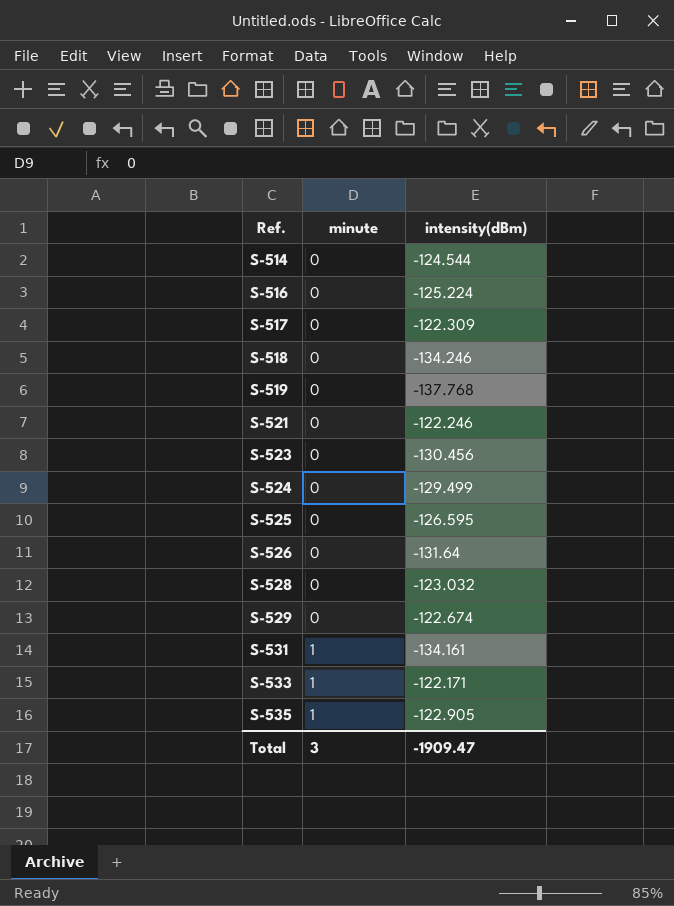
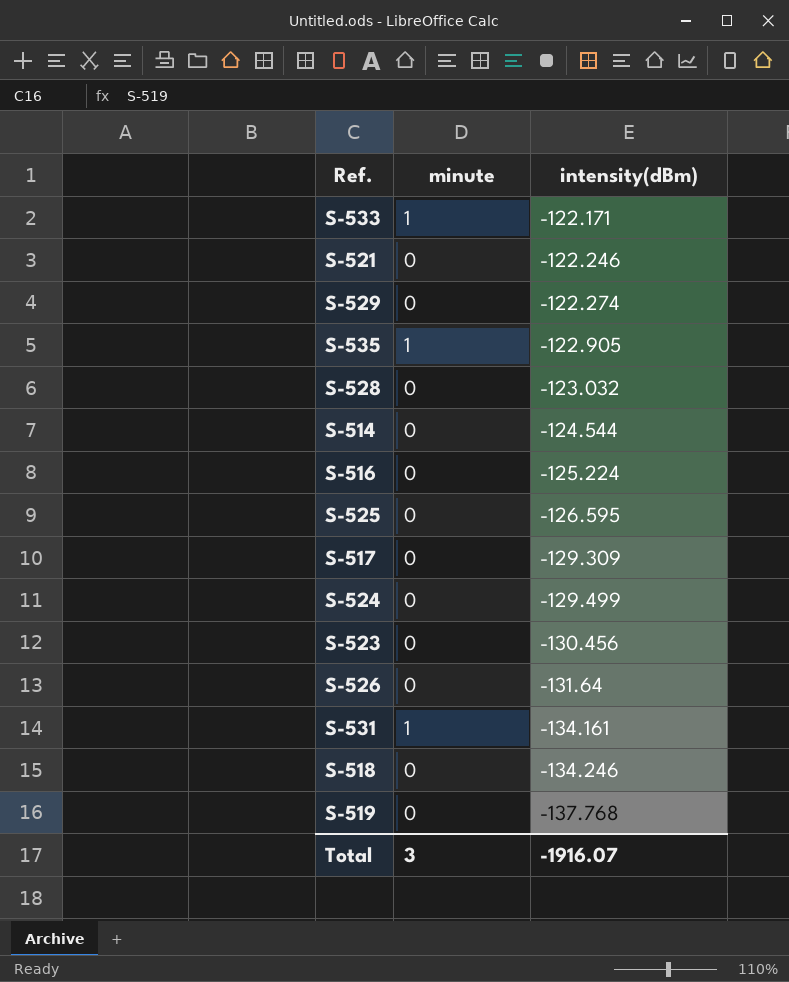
row order: Ref. ascending -> intensity(dBm) descending
S-529 | intensity(dBm): -122.674 -> -122.274
S-517 | intensity(dBm): -122.309 -> -129.309
Total | intensity(dBm): -1909.47 -> -1916.07

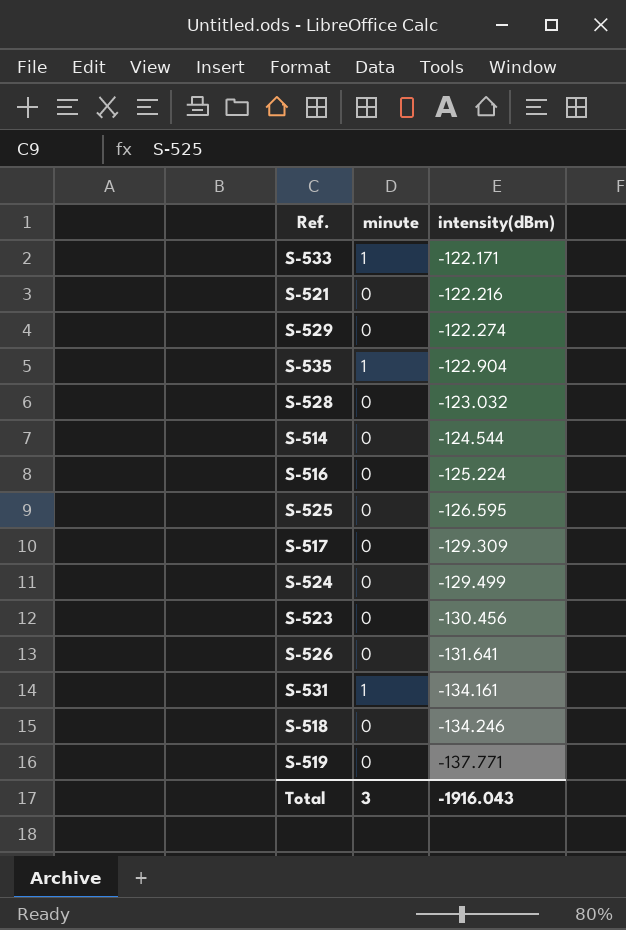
S-521 | intensity(dBm): -122.246 -> -122.216
S-535 | intensity(dBm): -122.905 -> -122.904
S-526 | intensity(dBm): -131.64 -> -131.641
S-519 | intensity(dBm): -137.768 -> -137.771
Total | intensity(dBm): -1916.07 -> -1916.043

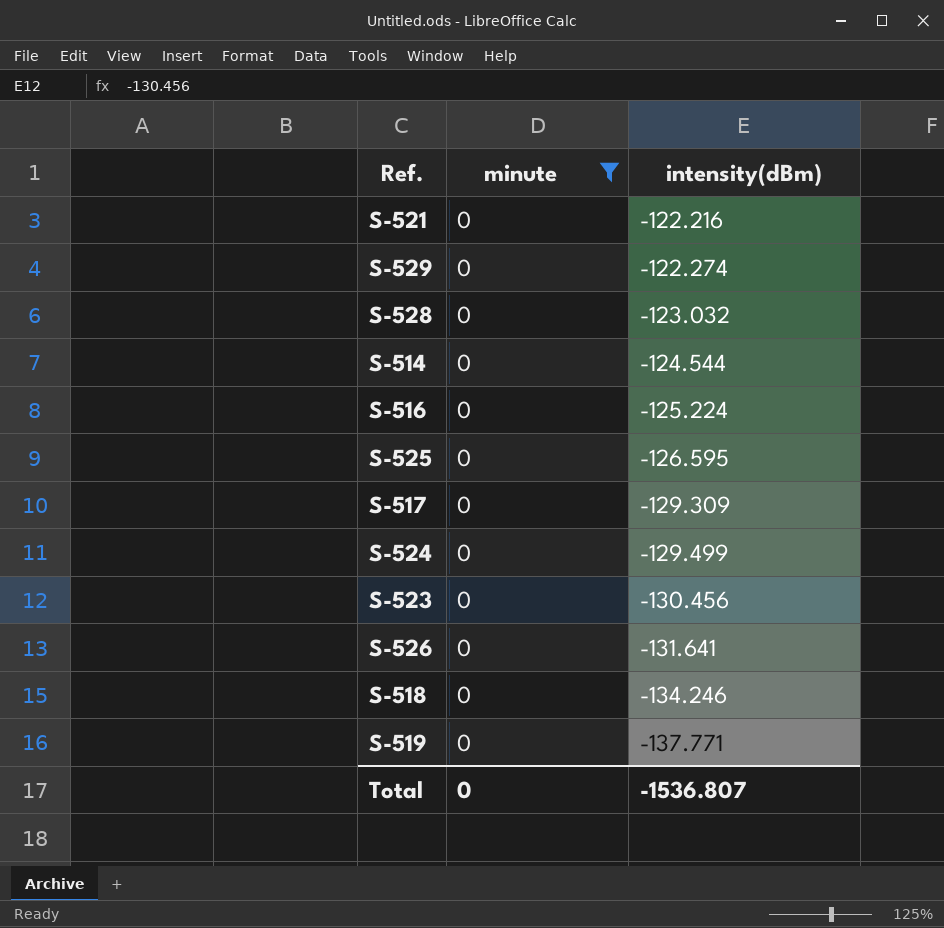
filter: none -> minute = 0
Total | minute: 3 -> 0
Total | intensity(dBm): -1916.043 -> -1536.807

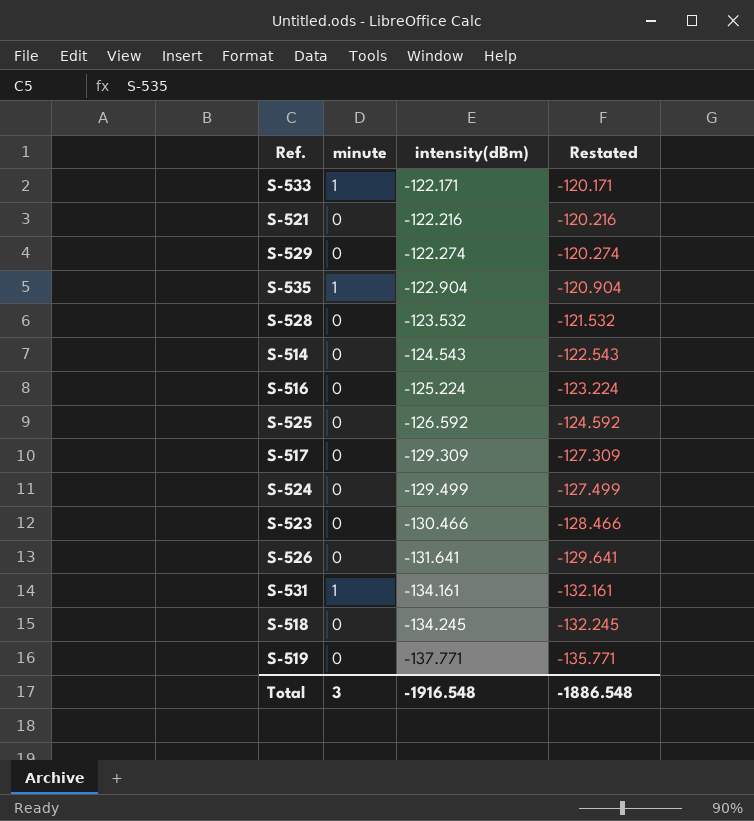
filter: minute = 0 -> none
column Restated | formula: none -> [intensity(dBm)] + 2
S-528 | intensity(dBm): -123.032 -> -123.532
S-514 | intensity(dBm): -124.544 -> -124.543
S-525 | intensity(dBm): -126.595 -> -126.592
S-523 | intensity(dBm): -130.456 -> -130.466
S-518 | intensity(dBm): -134.246 -> -134.245
Total | minute: 0 -> 3
Total | intensity(dBm): -1536.807 -> -1916.548

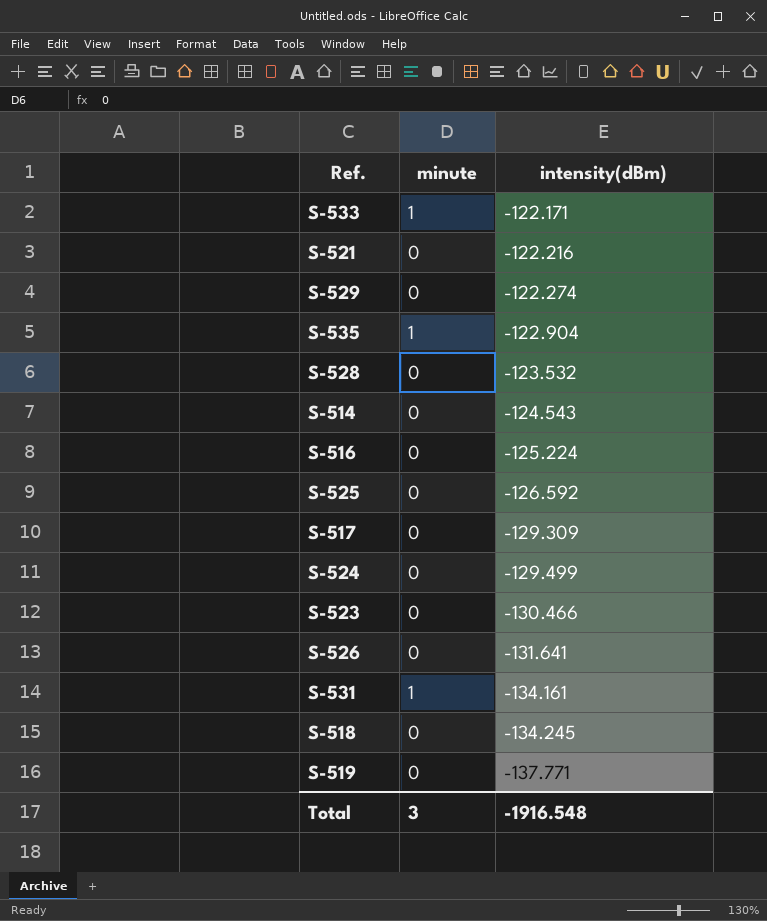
column Restated | formula: [intensity(dBm)] + 2 -> none

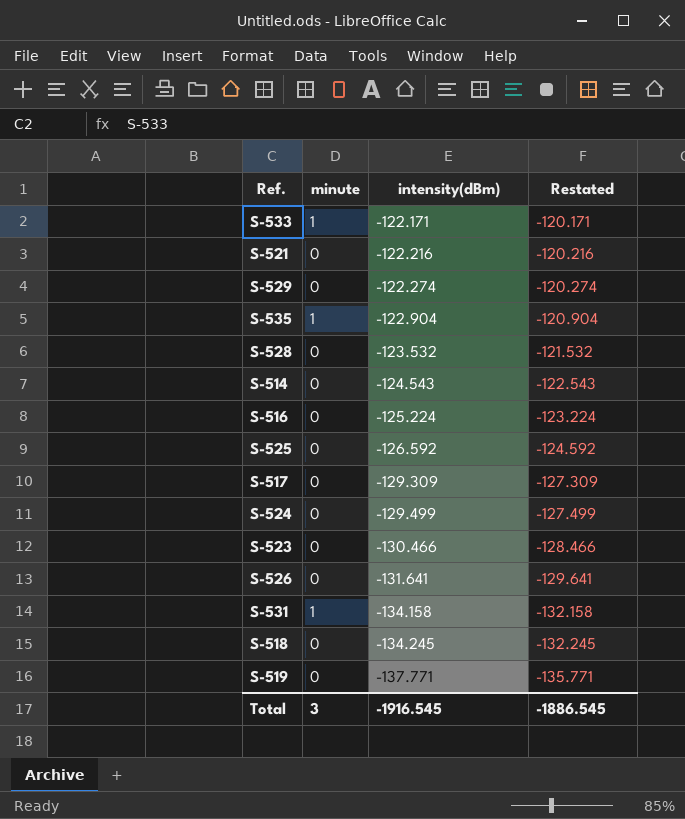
column Restated | formula: none -> [intensity(dBm)] + 2
S-531 | intensity(dBm): -134.161 -> -134.158
Total | intensity(dBm): -1916.548 -> -1916.545

